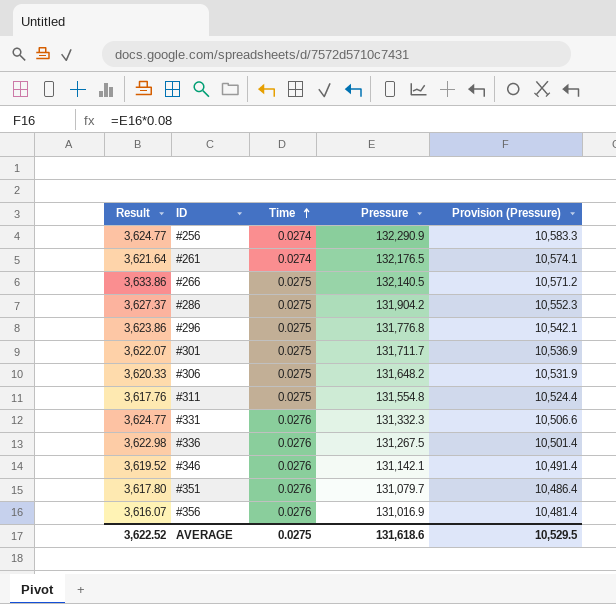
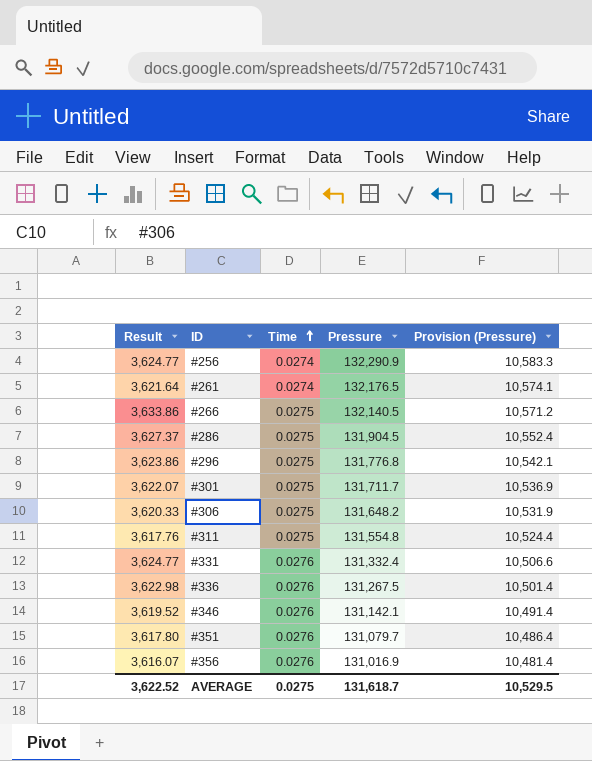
#286 | Pressure: 131,904.2 -> 131,904.5
#286 | Provision (Pressure): 10,552.3 -> 10,552.4
#331 | Pressure: 131,332.3 -> 131,332.4
AVERAGE | Pressure: 131,618.6 -> 131,618.7

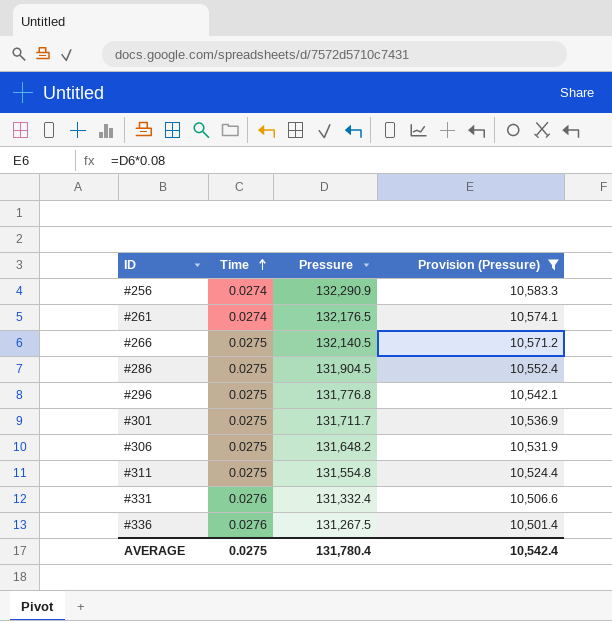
filter: none -> Provision (Pressure) >= 10,501.4
column Result | formula: [Time] * [Pressure] -> none
AVERAGE | Pressure: 131,618.7 -> 131,780.4
AVERAGE | Provision (Pressure): 10,529.5 -> 10,542.4

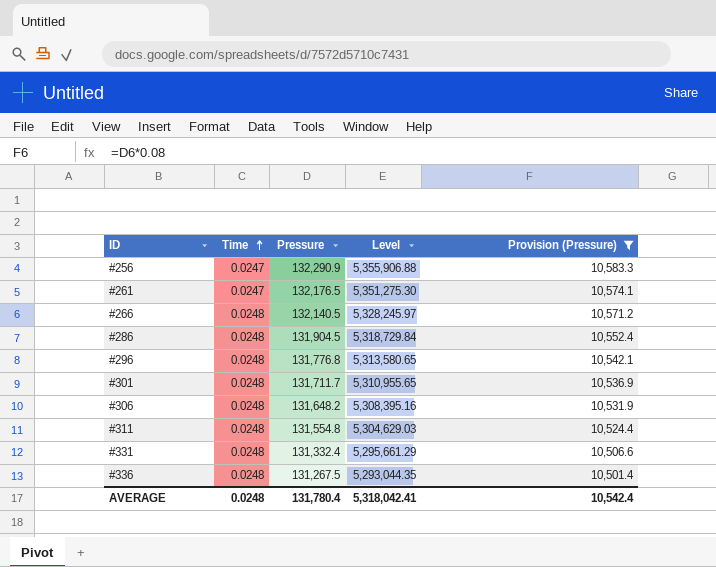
column Level | formula: none -> [Pressure] / [Time]
#256 | Time: 0.0274 -> 0.0247
#261 | Time: 0.0274 -> 0.0247
#266 | Time: 0.0275 -> 0.0248
#286 | Time: 0.0275 -> 0.0248
#296 | Time: 0.0275 -> 0.0248
#301 | Time: 0.0275 -> 0.0248
#306 | Time: 0.0275 -> 0.0248
#311 | Time: 0.0275 -> 0.0248
#331 | Time: 0.0276 -> 0.0248
#336 | Time: 0.0276 -> 0.0248
AVERAGE | Time: 0.0275 -> 0.0248

